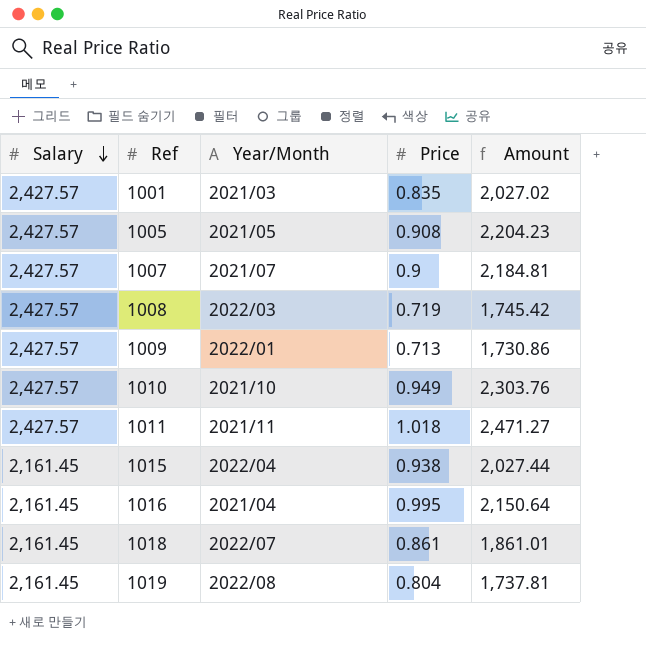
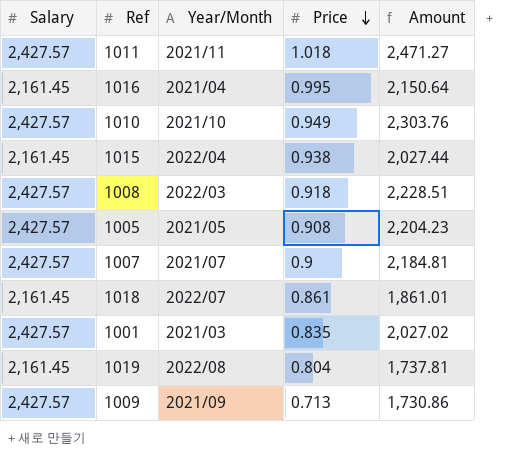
row order: Salary descending -> Price descending
1008 | Price: 0.719 -> 0.918
1008 | Amount: 1,745.42 -> 2,228.51
1009 | Year/Month: 2022/01 -> 2021/09

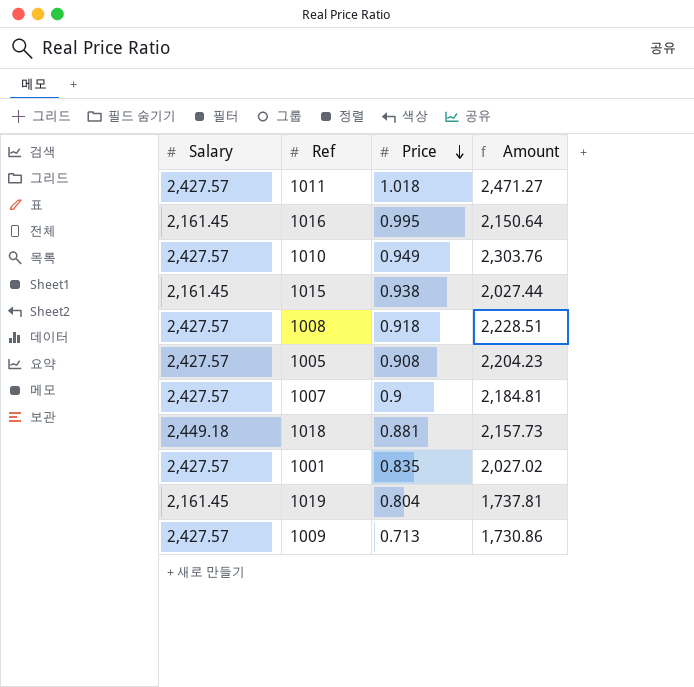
column Year/Month | position: 3 -> none
1018 | Salary: 2,161.45 -> 2,449.18
1018 | Price: 0.861 -> 0.881
1018 | Amount: 1,861.01 -> 2,157.73

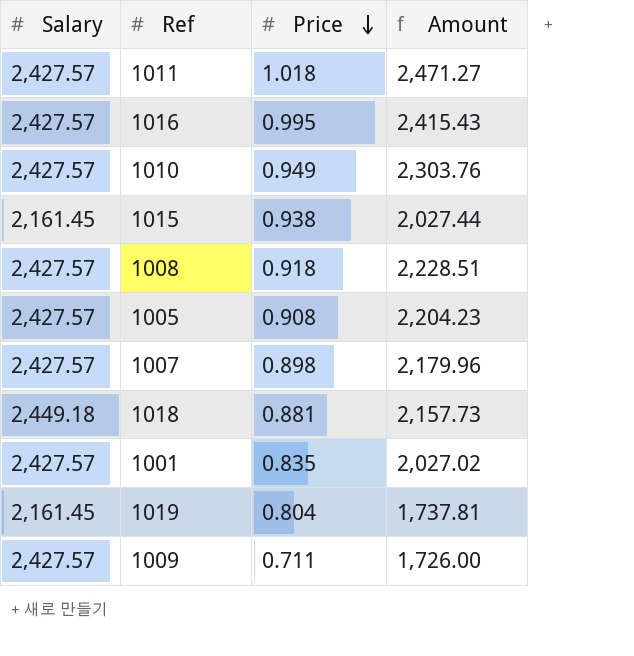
1016 | Salary: 2,161.45 -> 2,427.57
1016 | Amount: 2,150.64 -> 2,415.43
1007 | Price: 0.9 -> 0.898
1007 | Amount: 2,184.81 -> 2,179.96
1009 | Price: 0.713 -> 0.711
1009 | Amount: 1,730.86 -> 1,726.00

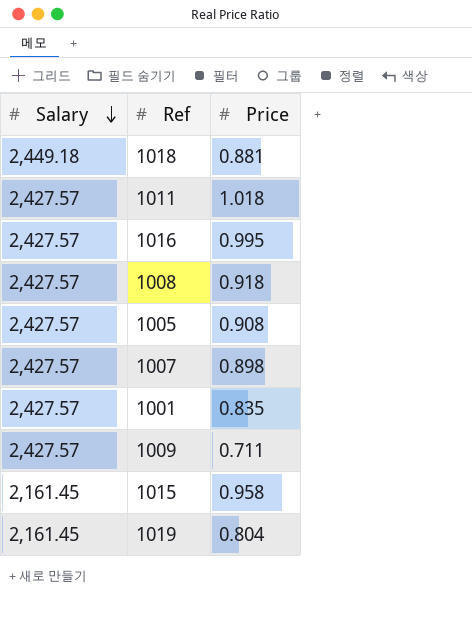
row order: Price descending -> Salary descending
column Amount | formula: [Salary] * [Price] -> none
row 1010: 2,427.57 | 0.949 | 2,303.76 -> none
1015 | Price: 0.938 -> 0.958

